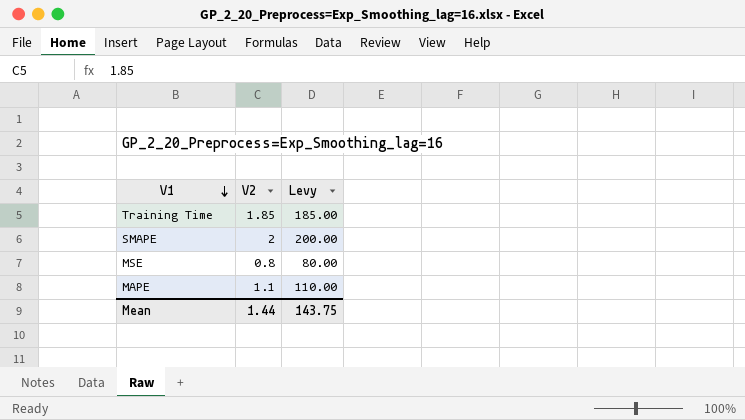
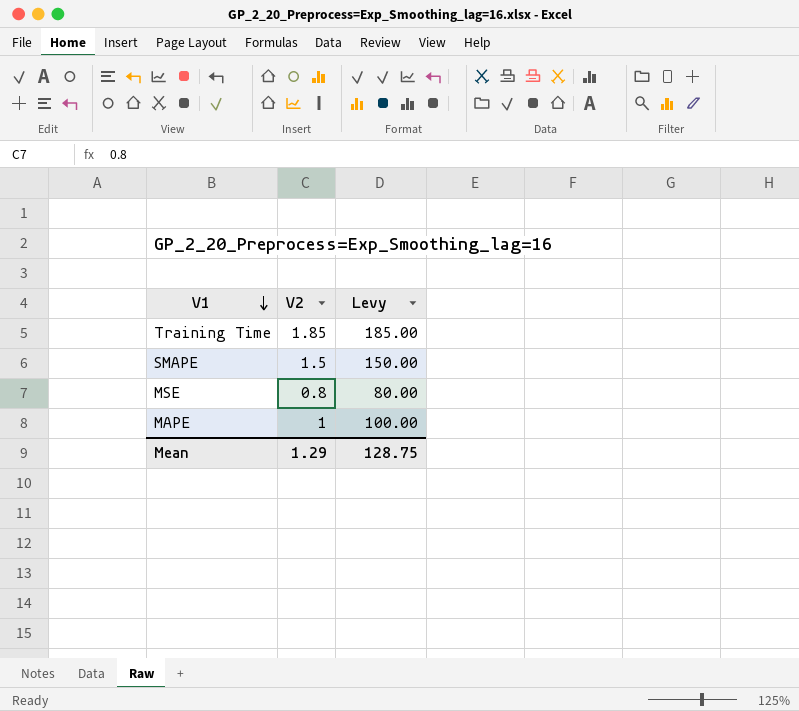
SMAPE | V2: 2 -> 1.5
SMAPE | Levy: 200.00 -> 150.00
MAPE | V2: 1.1 -> 1
MAPE | Levy: 110.00 -> 100.00
Mean | V2: 1.44 -> 1.29
Mean | Levy: 143.75 -> 128.75

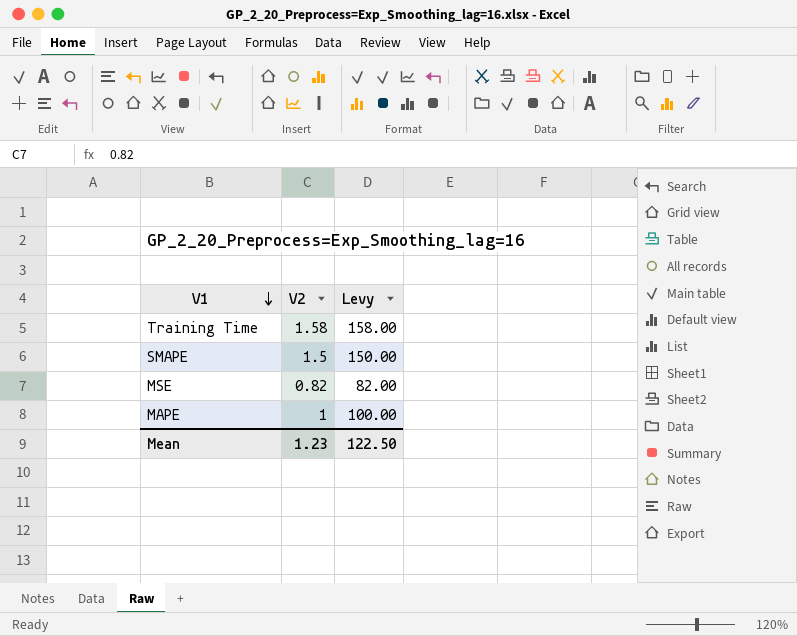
Training Time | V2: 1.85 -> 1.58
Training Time | Levy: 185.00 -> 158.00
MSE | V2: 0.8 -> 0.82
MSE | Levy: 80.00 -> 82.00
Mean | V2: 1.29 -> 1.23
Mean | Levy: 128.75 -> 122.50

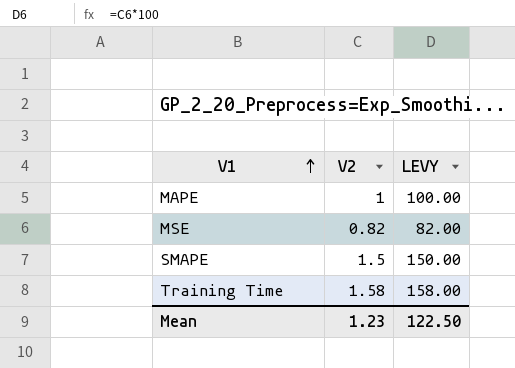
row order: V1 descending -> V1 ascending
column name: Levy -> LEVY

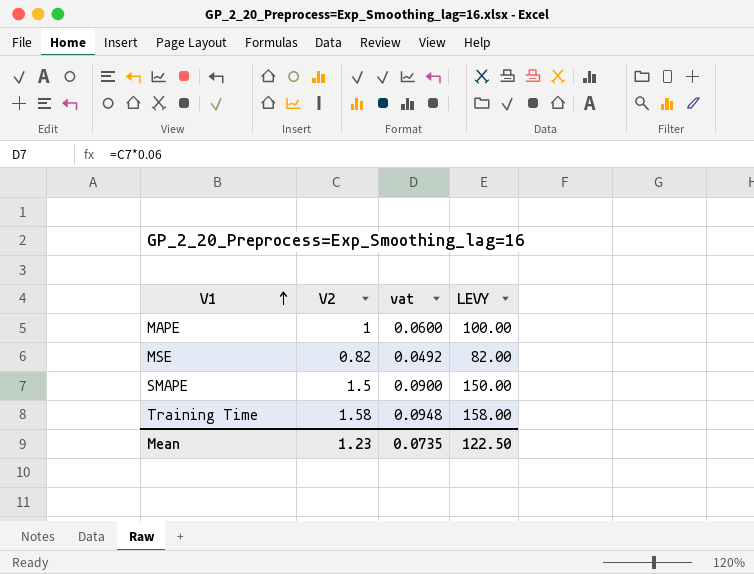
column vat | formula: none -> [V2] * 0.06

